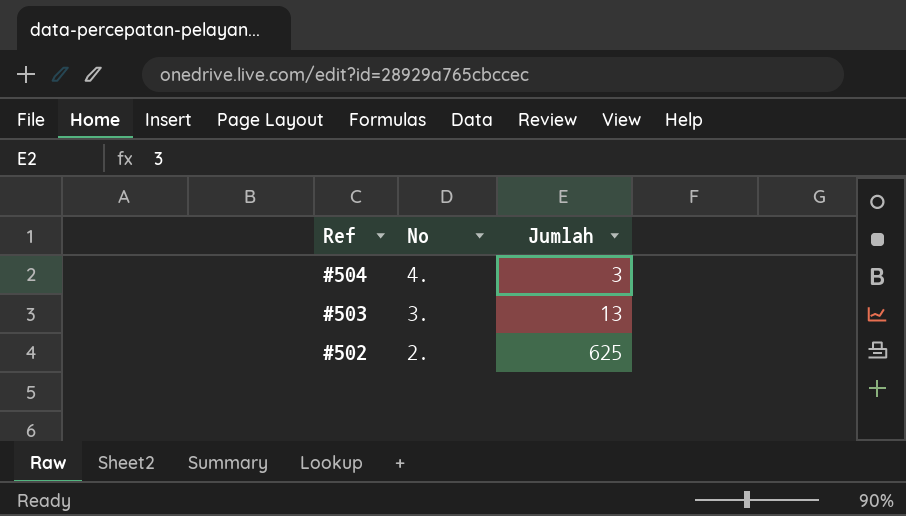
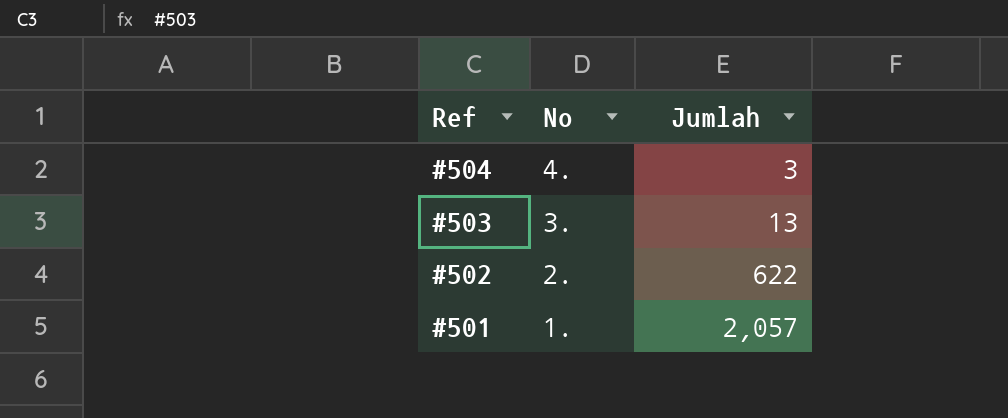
#502 | Jumlah: 625 -> 622
row #501: none -> 1. | 2,057

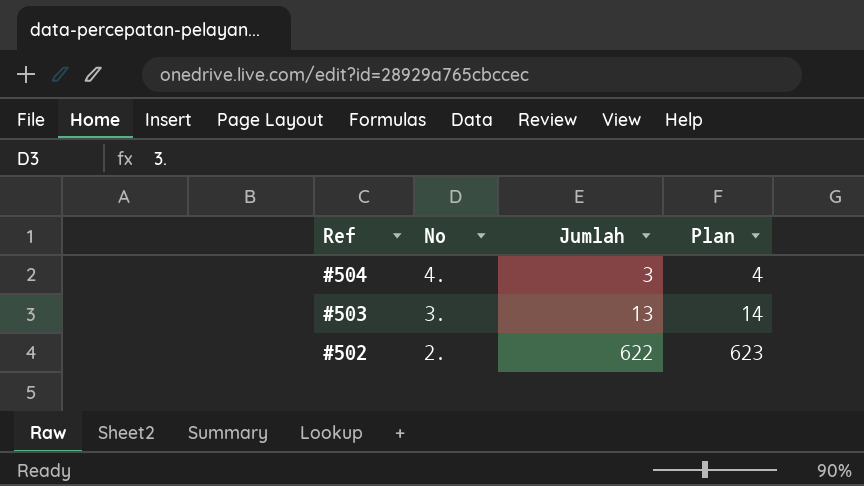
column Plan | formula: none -> [Jumlah] + 1
row #501: 1. | 2,057 -> none

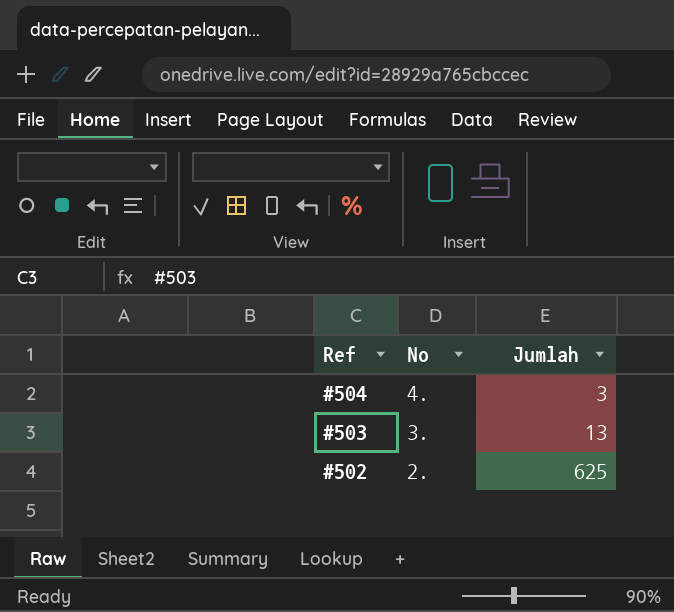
column Plan | formula: [Jumlah] + 1 -> none
#502 | Jumlah: 622 -> 625

